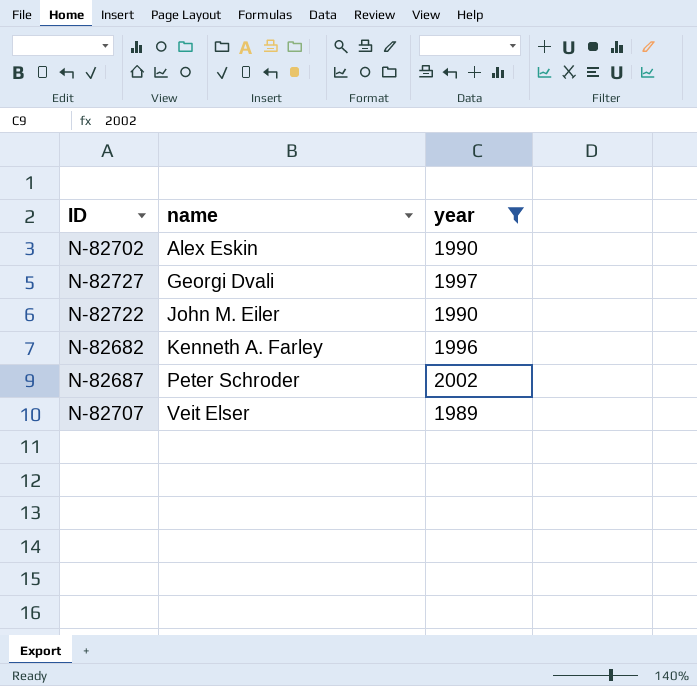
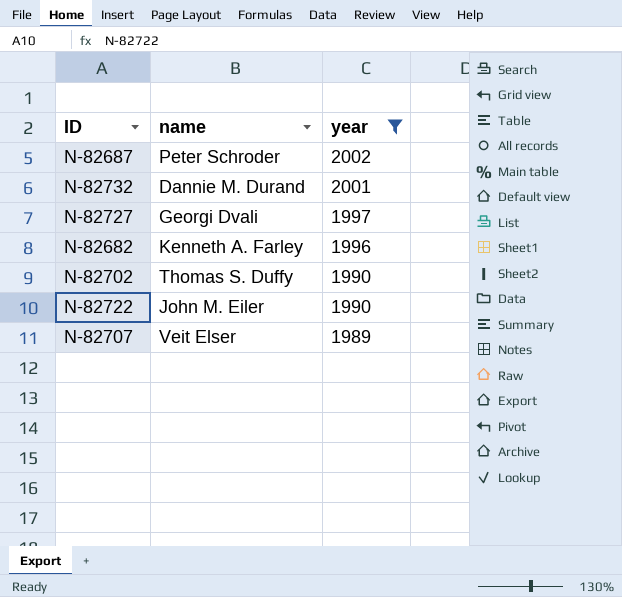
row order: name ascending -> year descending
row N-82732: none -> Dannie M. Durand | 2001
N-82702 | name: Alex Eskin -> Thomas S. Duffy

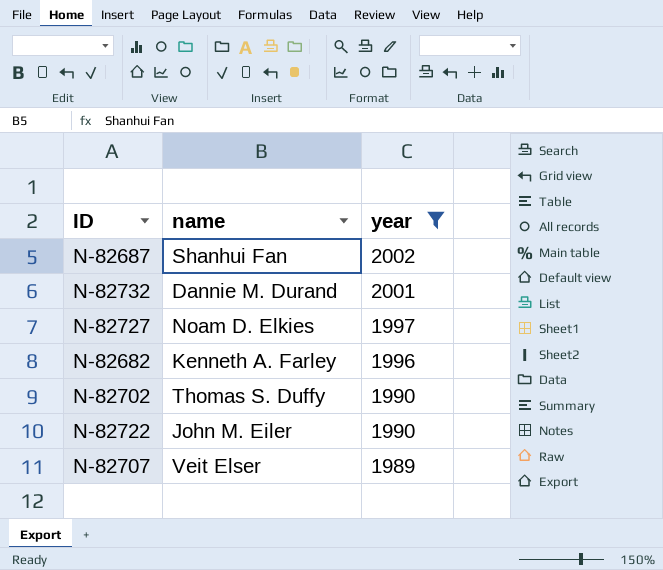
N-82687 | name: Peter Schroder -> Shanhui Fan
N-82727 | name: Georgi Dvali -> Noam D. Elkies

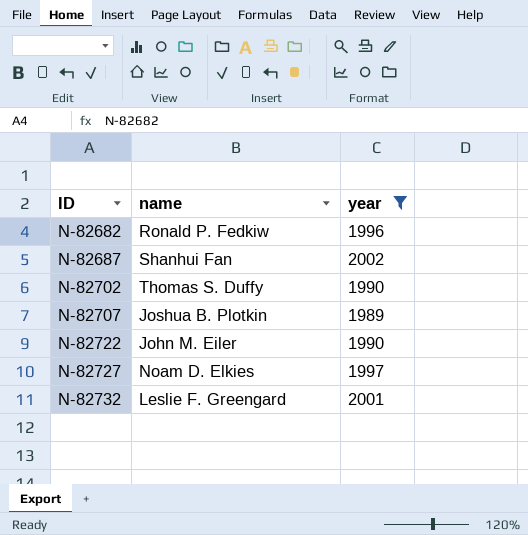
row order: year descending -> ID ascending
N-82682 | name: Kenneth A. Farley -> Ronald P. Fedkiw
N-82707 | name: Veit Elser -> Joshua B. Plotkin
N-82732 | name: Dannie M. Durand -> Leslie F. Greengard

